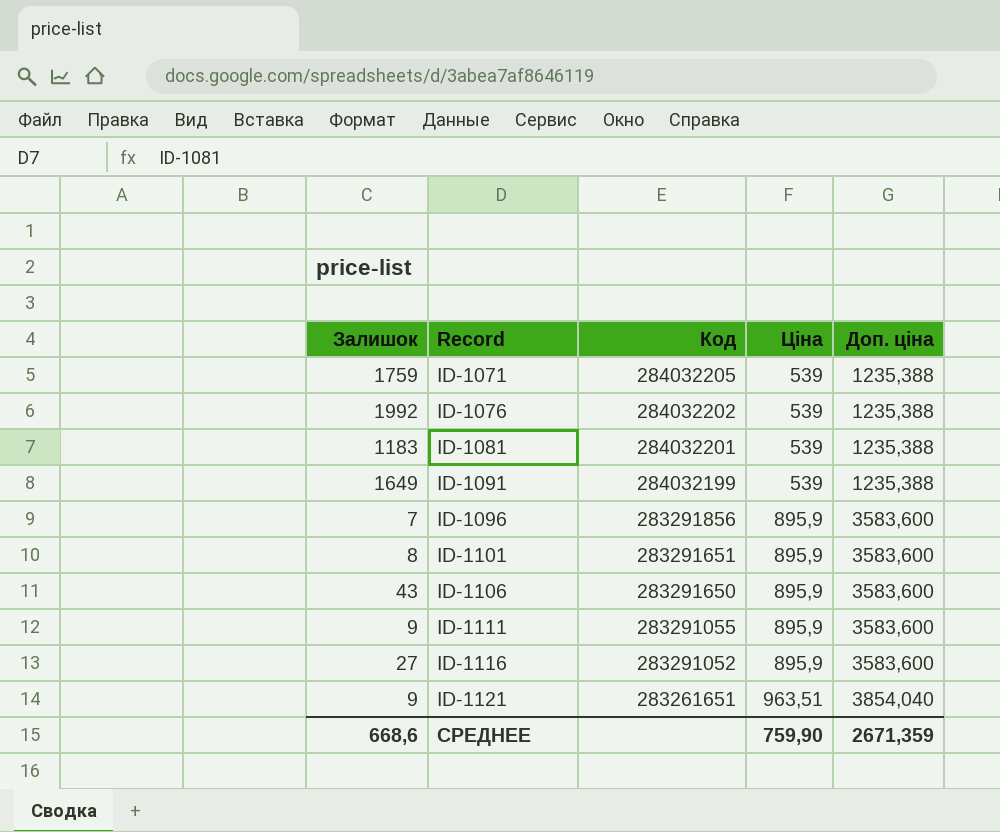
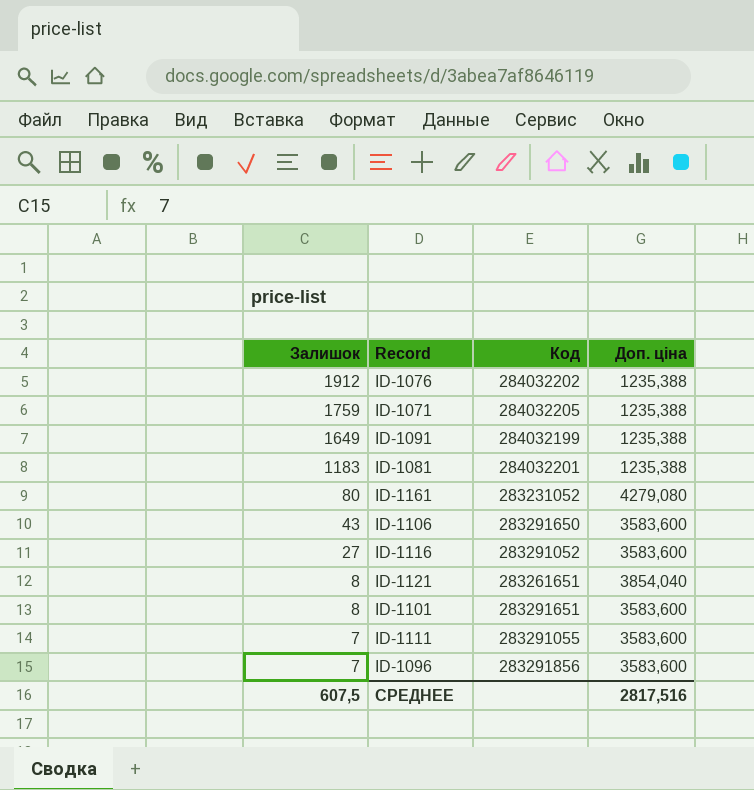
row order: Record ascending -> Залишок descending
column Ціна | position: 4 -> none
ID-1076 | Залишок: 1992 -> 1912
row ID-1161: none -> 80 | 283231052 | 4279,080
ID-1121 | Залишок: 9 -> 8
ID-1111 | Залишок: 9 -> 7
СРЕДНЕЕ | Залишок: 668,6 -> 607,5
СРЕДНЕЕ | Доп. ціна: 2671,359 -> 2817,516

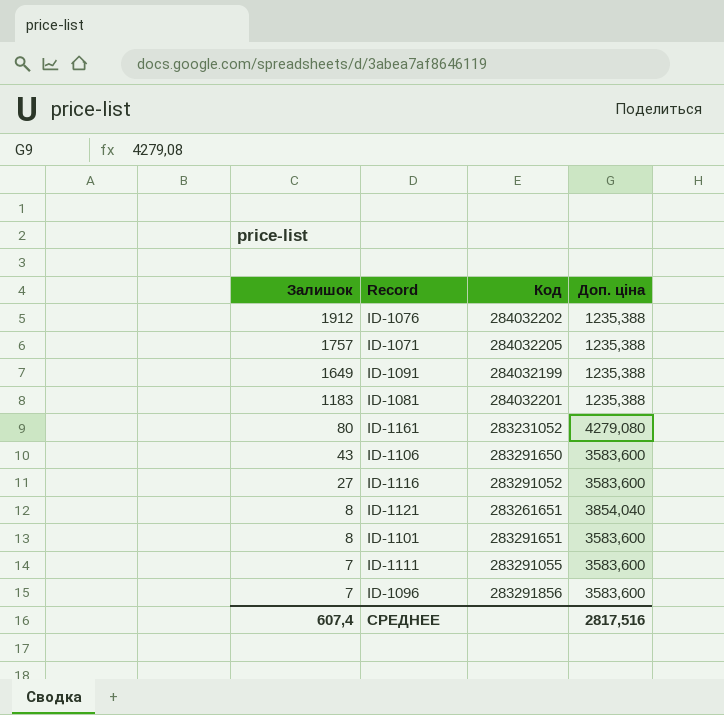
ID-1071 | Залишок: 1759 -> 1757
СРЕДНЕЕ | Залишок: 607,5 -> 607,4

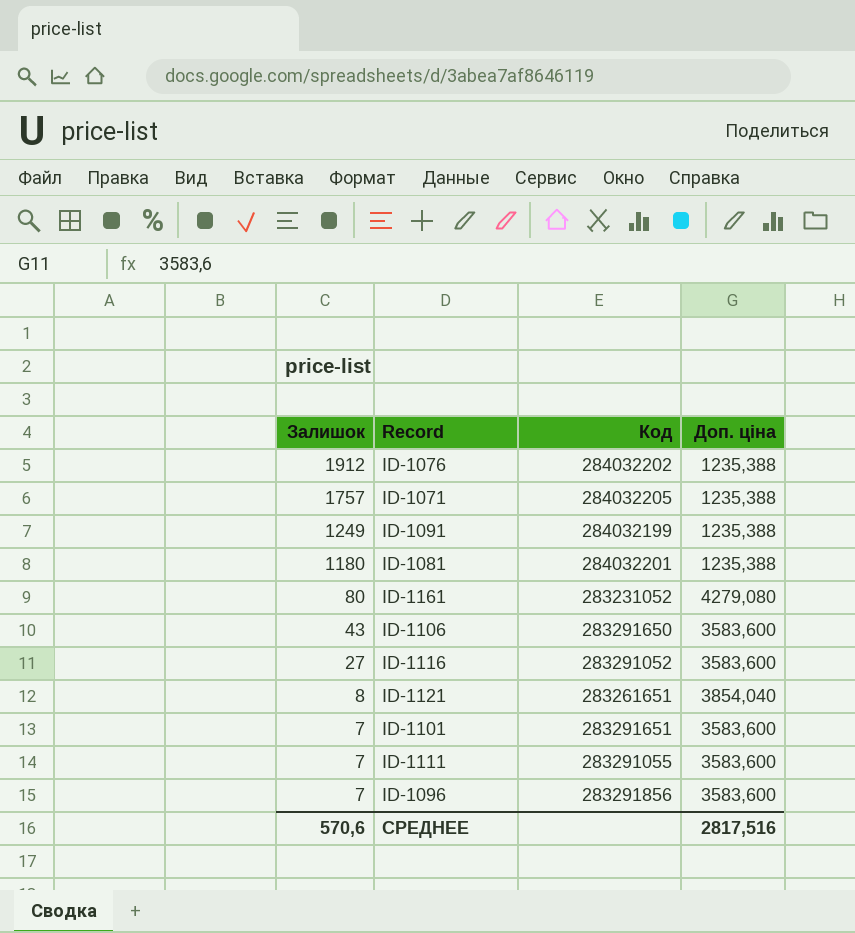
ID-1091 | Залишок: 1649 -> 1249
ID-1081 | Залишок: 1183 -> 1180
ID-1101 | Залишок: 8 -> 7
СРЕДНЕЕ | Залишок: 607,4 -> 570,6

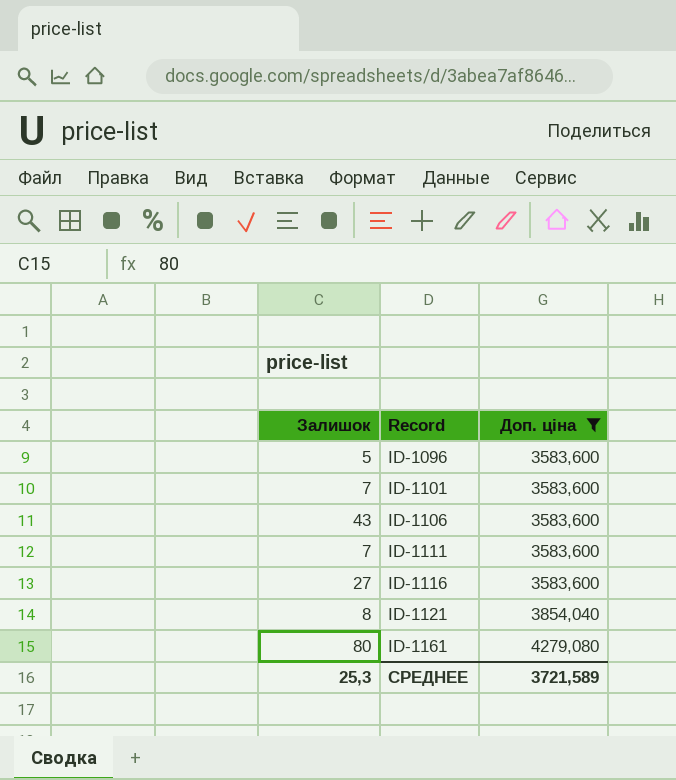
filter: none -> Доп. ціна != 1235,388
row order: Залишок descending -> Record ascending
column Код | position: 3 -> none
ID-1096 | Залишок: 7 -> 5
СРЕДНЕЕ | Залишок: 570,6 -> 25,3
СРЕДНЕЕ | Доп. ціна: 2817,516 -> 3721,589

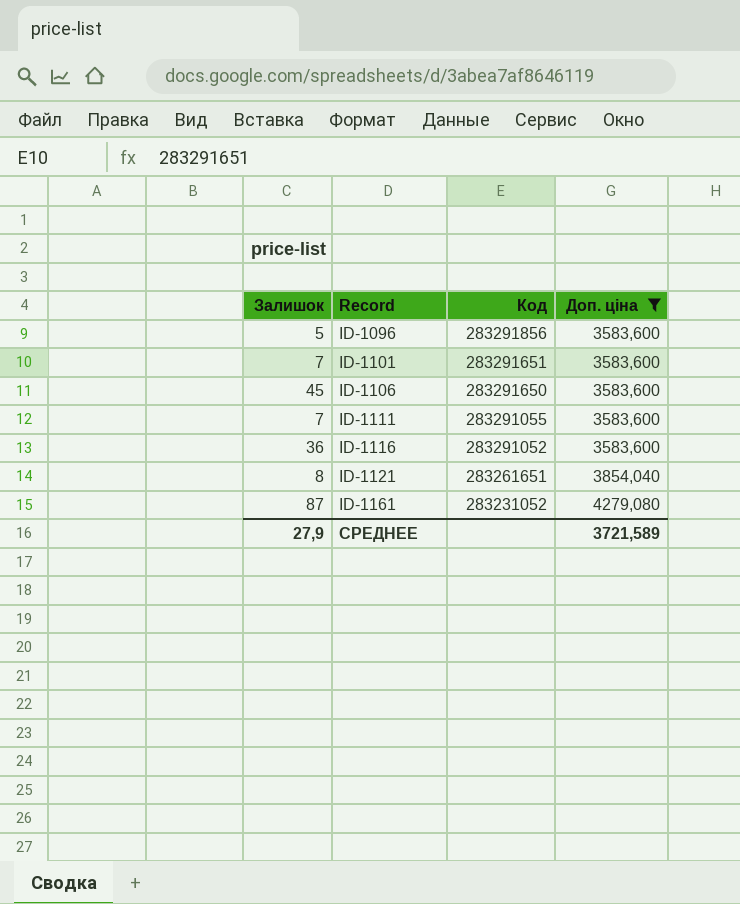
column Код | position: none -> 3
ID-1106 | Залишок: 43 -> 45
ID-1116 | Залишок: 27 -> 36
ID-1161 | Залишок: 80 -> 87
СРЕДНЕЕ | Залишок: 25,3 -> 27,9

